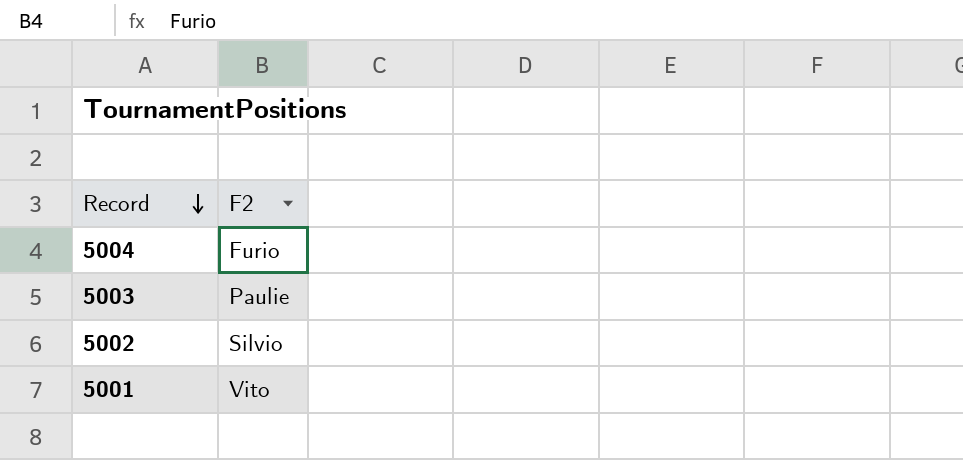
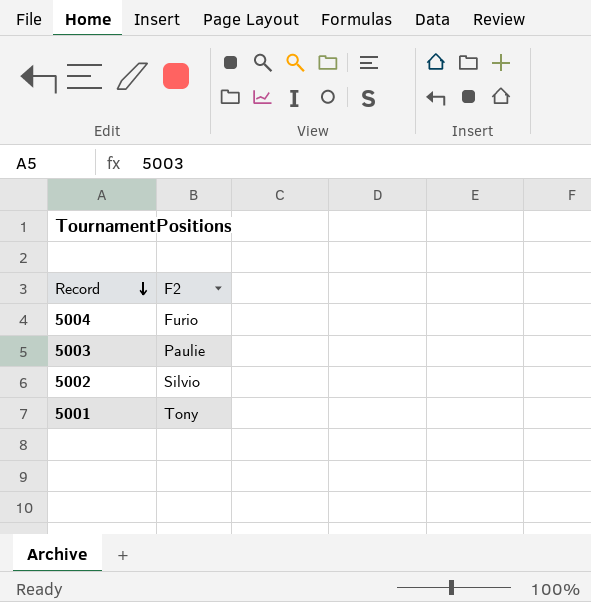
5001 | F2: Vito -> Tony

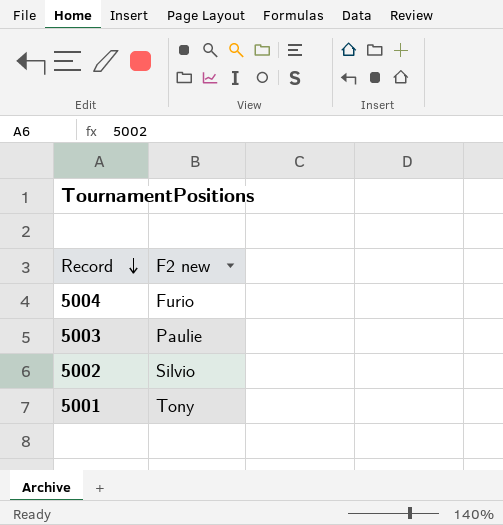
column name: F2 -> F2 new

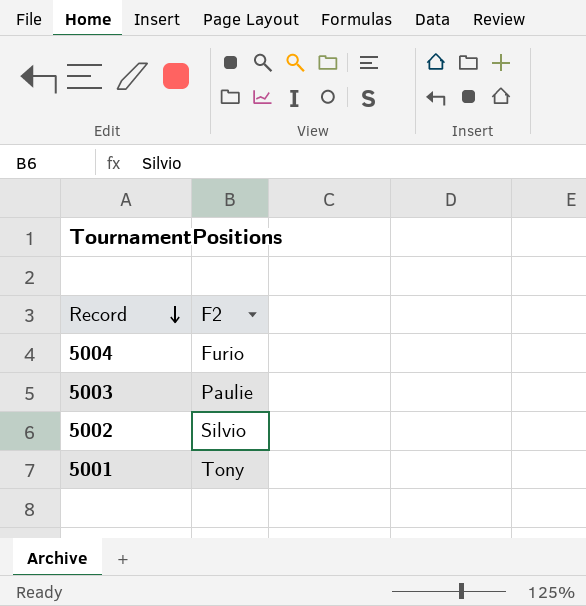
column name: F2 new -> F2

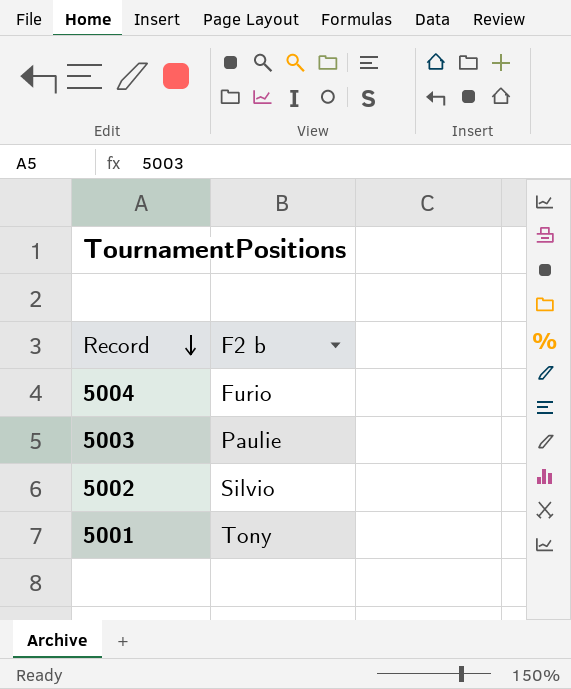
column name: F2 -> F2 b

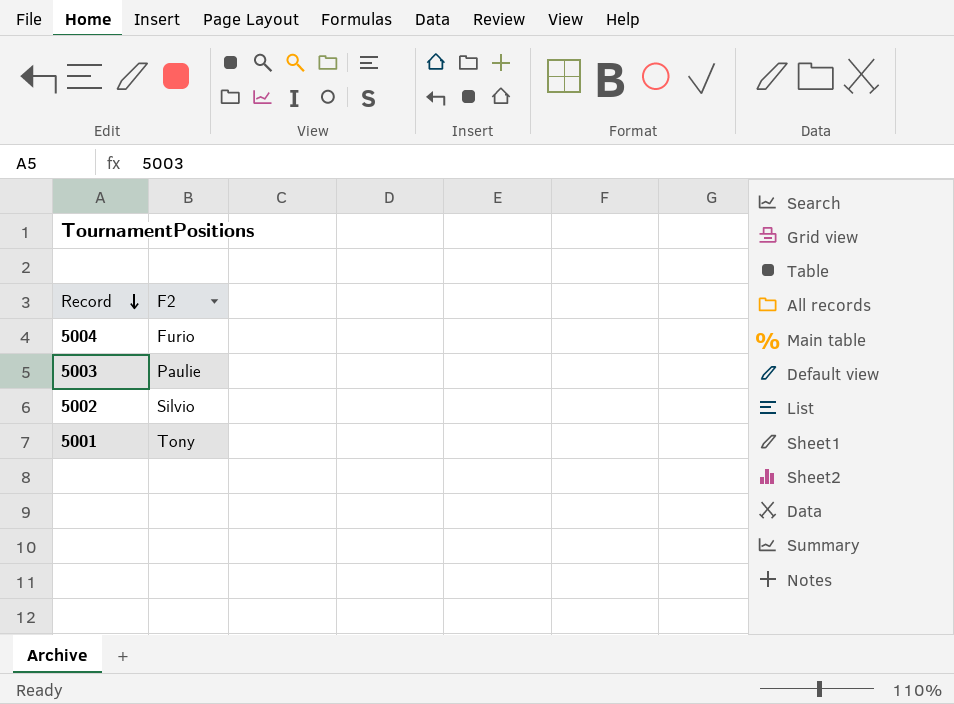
column name: F2 b -> F2

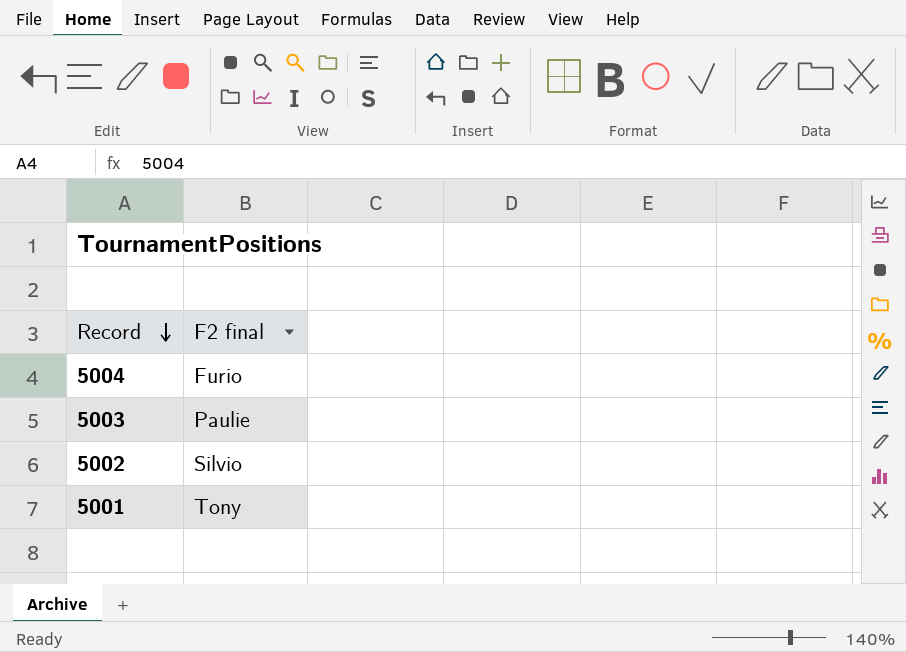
column name: F2 -> F2 final

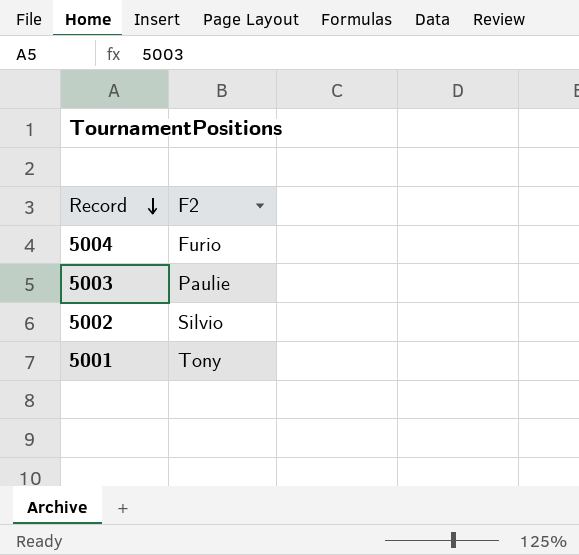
column name: F2 final -> F2

